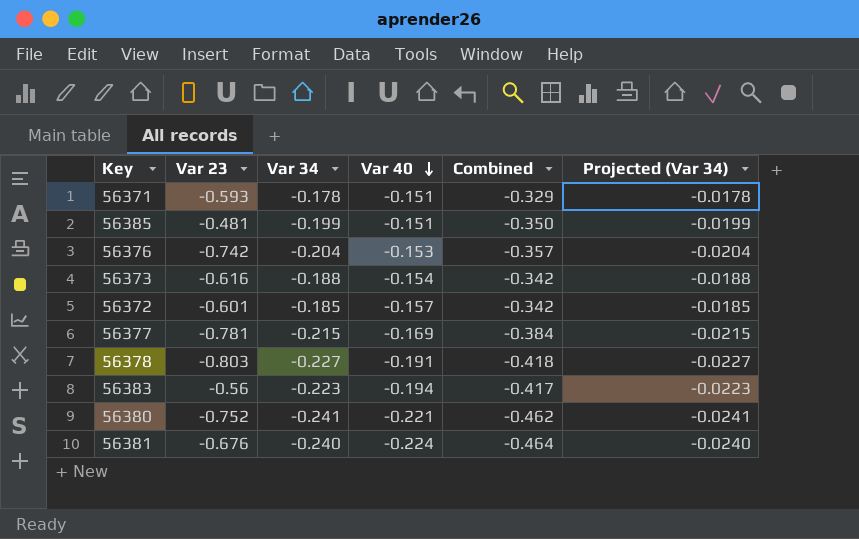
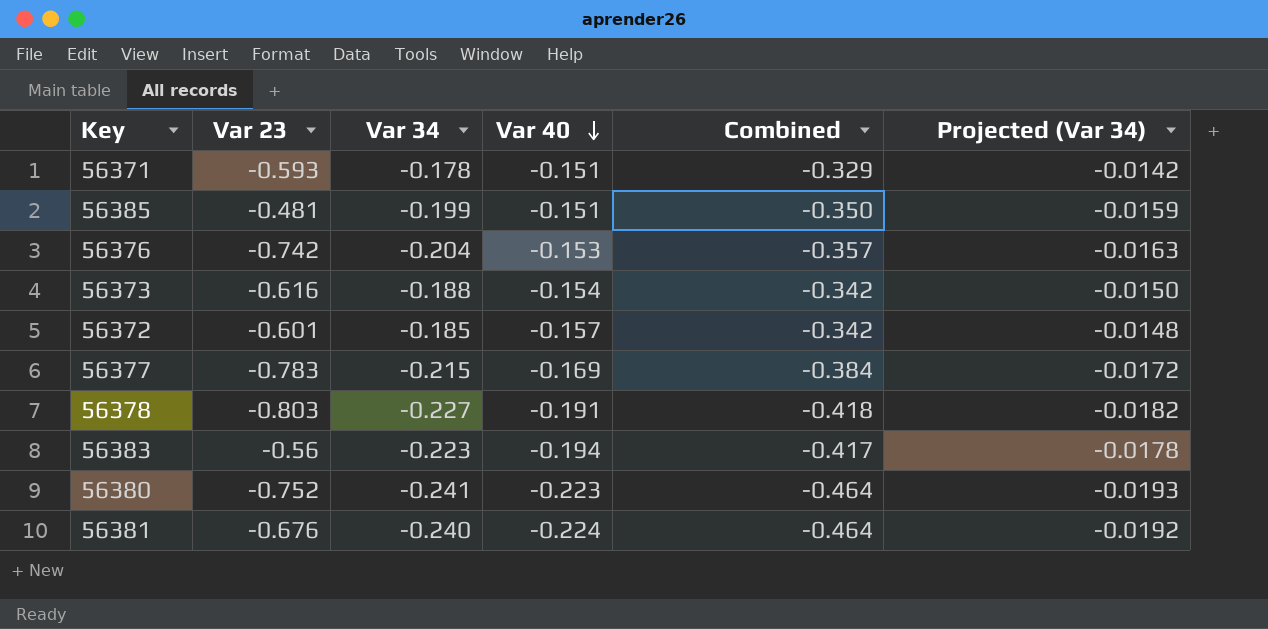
column Projected (Var 34) | formula: [Var 34] * 0.1 -> [Var 34] * 0.08
56377 | Var 23: -0.781 -> -0.783
56380 | Var 40: -0.221 -> -0.223
56380 | Combined: -0.462 -> -0.464

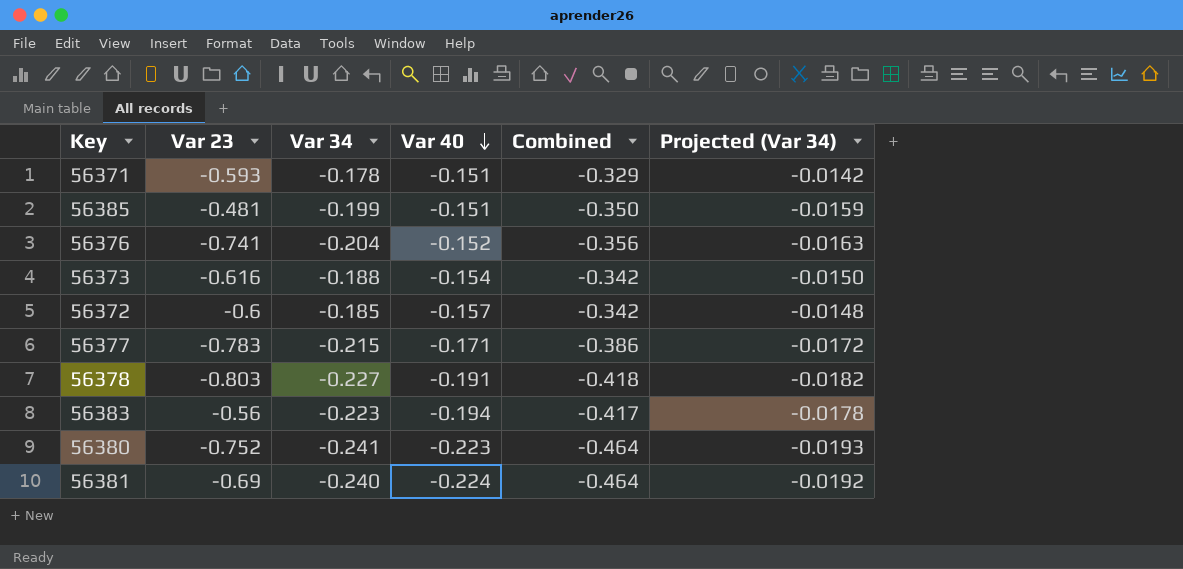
56376 | Var 23: -0.742 -> -0.741
56376 | Var 40: -0.153 -> -0.152
56376 | Combined: -0.357 -> -0.356
56372 | Var 23: -0.601 -> -0.6
56377 | Var 40: -0.169 -> -0.171
56377 | Combined: -0.384 -> -0.386
56381 | Var 23: -0.676 -> -0.69

